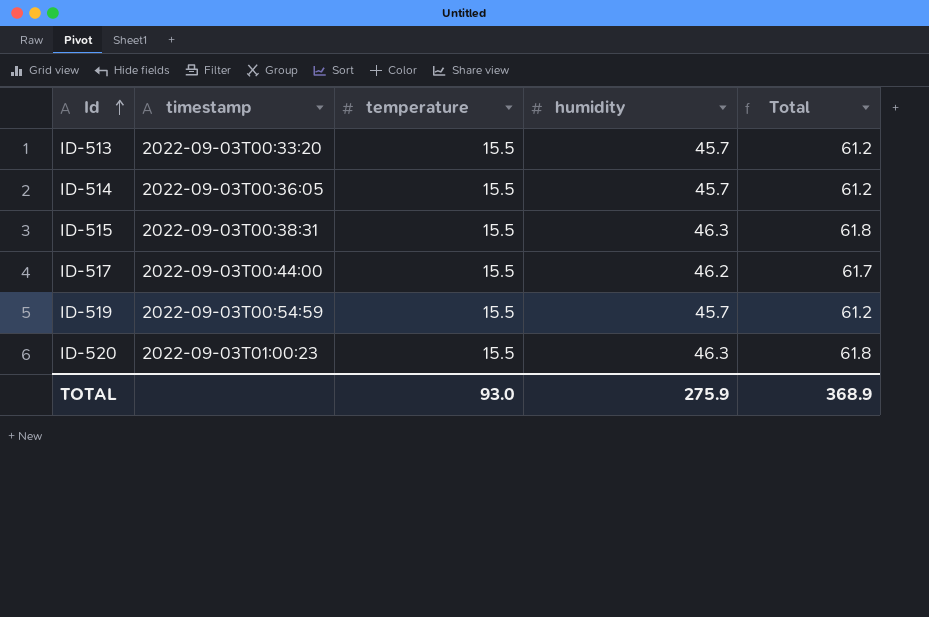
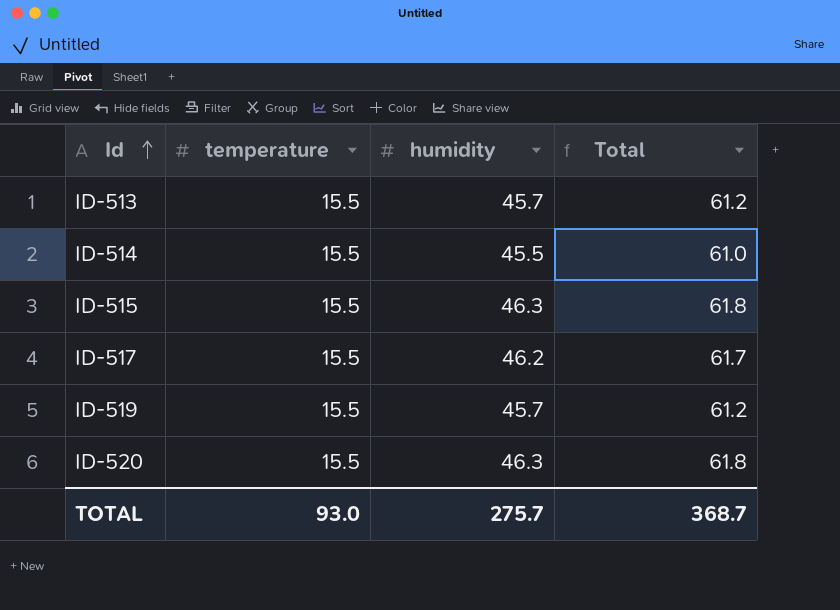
column timestamp | position: 2 -> none
ID-514 | humidity: 45.7 -> 45.5
ID-514 | Total: 61.2 -> 61.0
TOTAL | humidity: 275.9 -> 275.7
TOTAL | Total: 368.9 -> 368.7

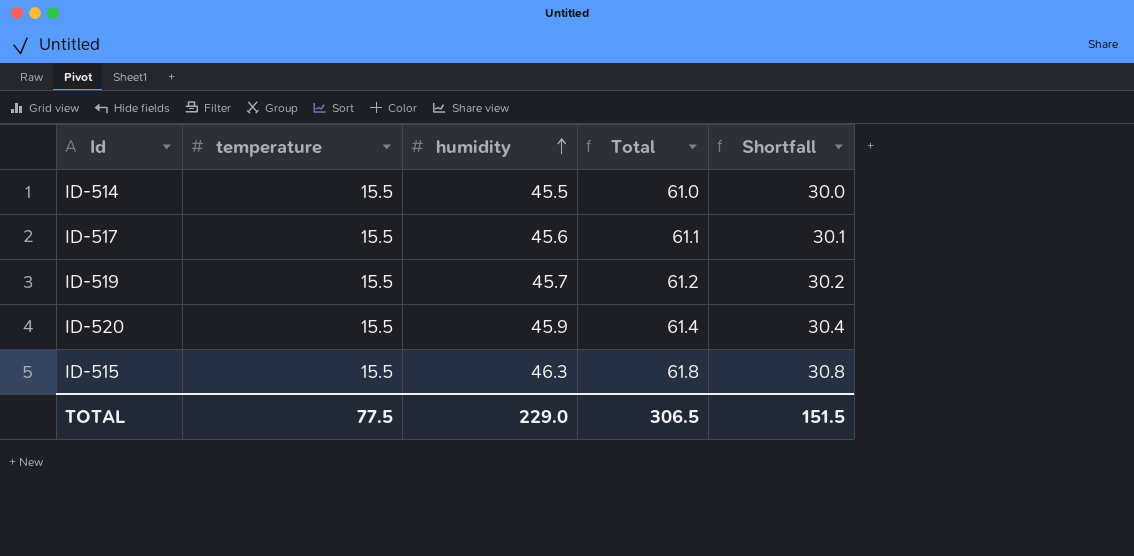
row order: Id ascending -> humidity ascending
column Shortfall | formula: none -> [humidity] - [temperature]
row ID-513: 15.5 | 45.7 | 61.2 -> none
ID-517 | humidity: 46.2 -> 45.6
ID-517 | Total: 61.7 -> 61.1
ID-520 | humidity: 46.3 -> 45.9
ID-520 | Total: 61.8 -> 61.4
TOTAL | temperature: 93.0 -> 77.5
TOTAL | humidity: 275.7 -> 229.0
TOTAL | Total: 368.7 -> 306.5

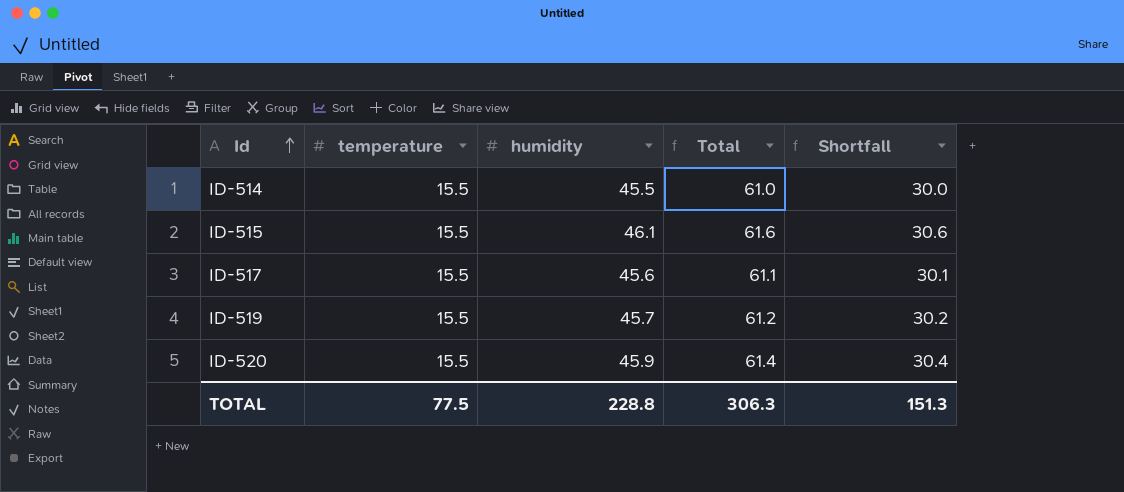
row order: humidity ascending -> Id ascending
ID-515 | humidity: 46.3 -> 46.1
ID-515 | Total: 61.8 -> 61.6
ID-515 | Shortfall: 30.8 -> 30.6
TOTAL | humidity: 229.0 -> 228.8
TOTAL | Total: 306.5 -> 306.3
TOTAL | Shortfall: 151.5 -> 151.3

